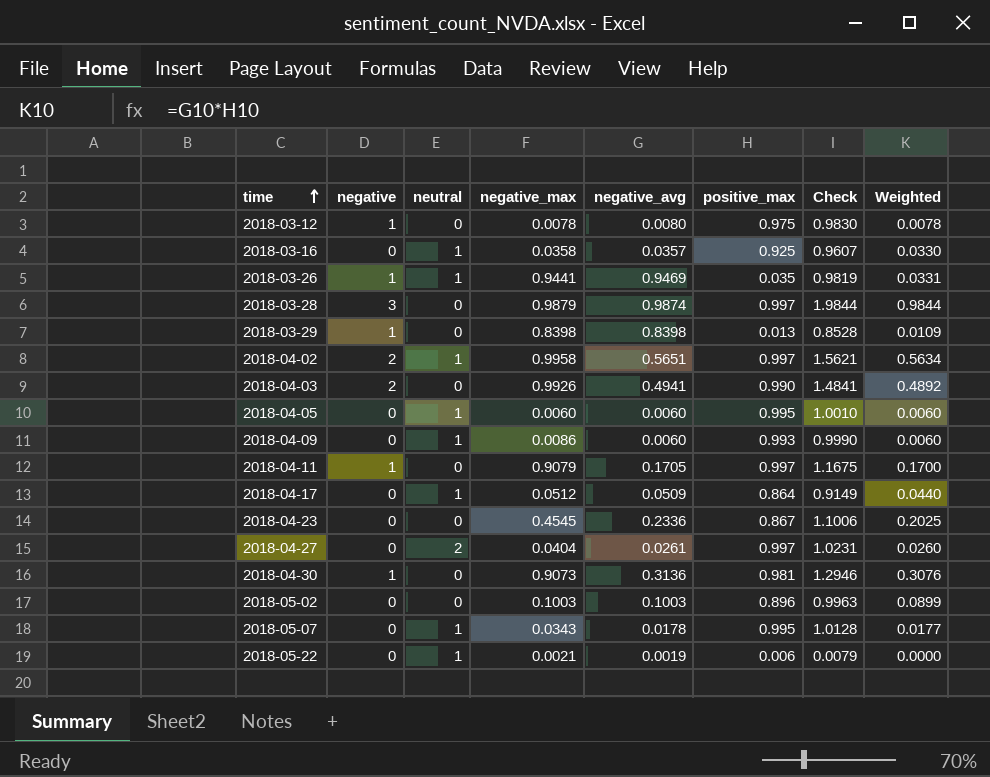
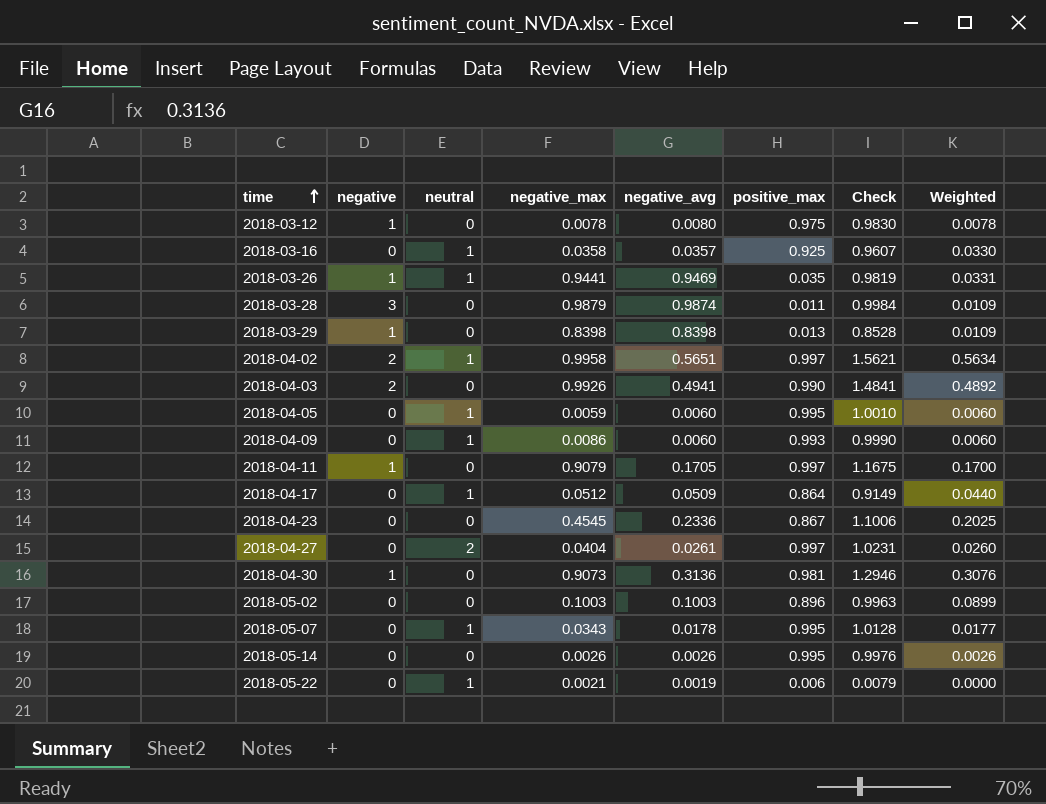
2018-03-28 | positive_max: 0.997 -> 0.011
2018-03-28 | Check: 1.9844 -> 0.9984
2018-03-28 | Weighted: 0.9844 -> 0.0109
2018-04-05 | negative_max: 0.0060 -> 0.0059
row 2018-05-14: none -> 0 | 0 | 0.0026 | 0.0026 | 0.995 | 0.9976 | 0.0026

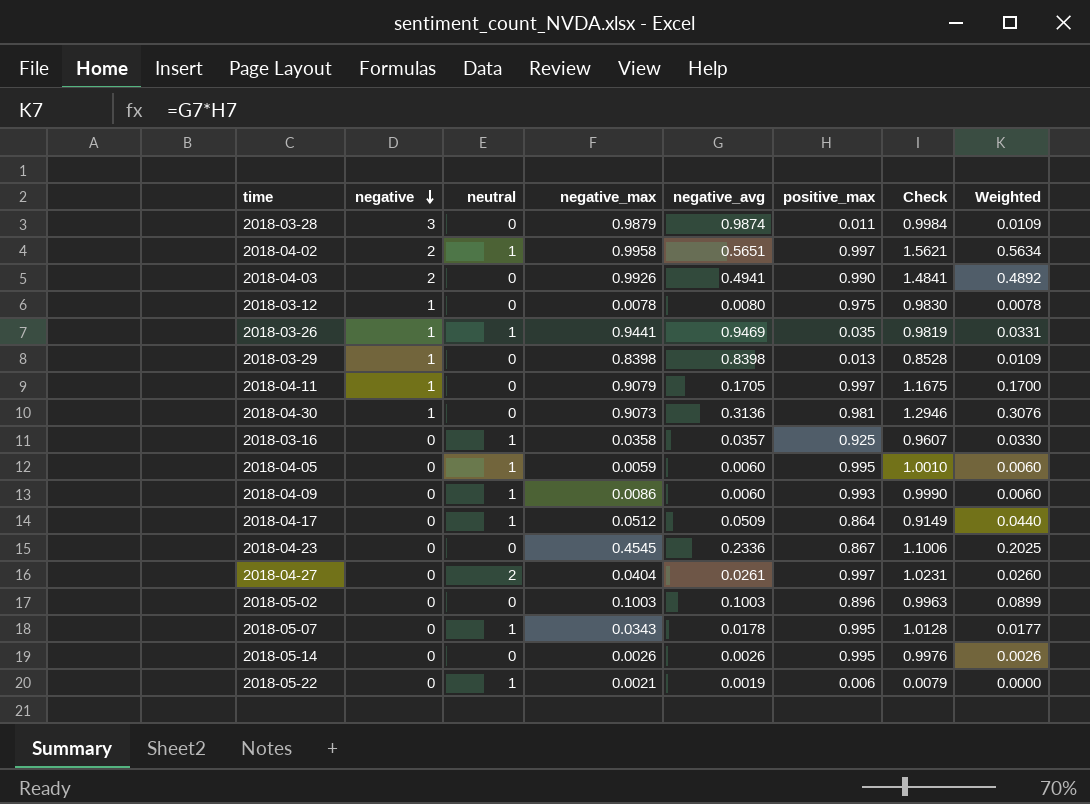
row order: time ascending -> negative descending

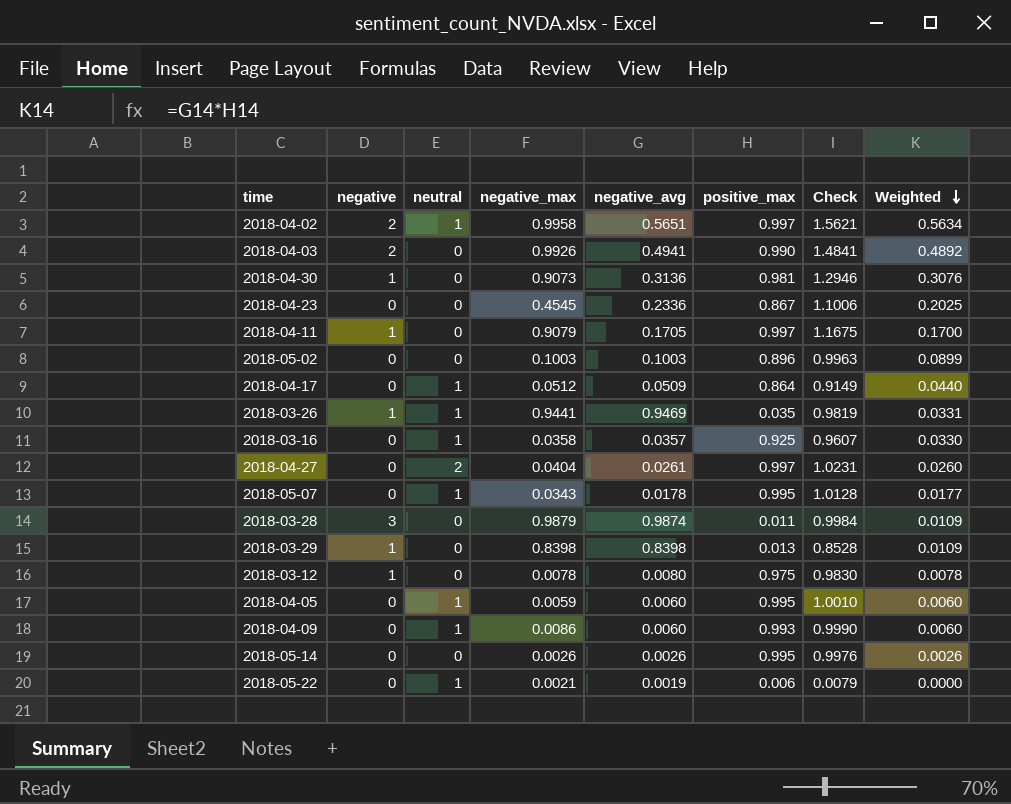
row order: negative descending -> Weighted descending

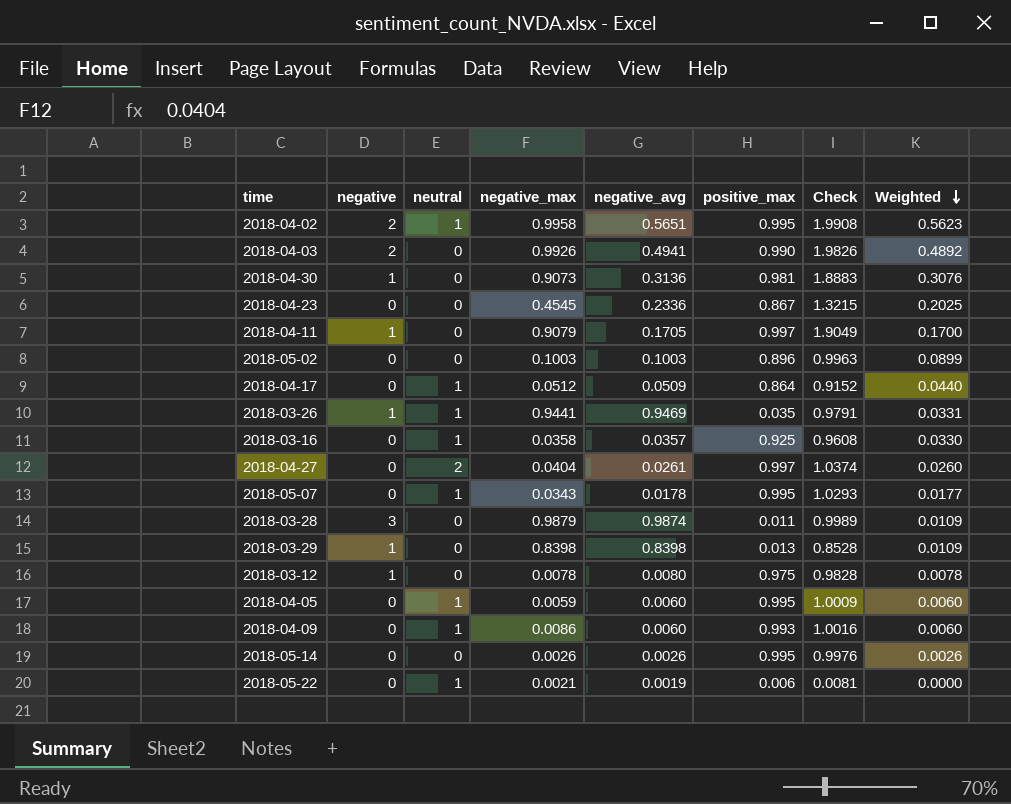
column Check | formula: [negative_avg] + [positive_max] -> [negative_max] + [positive_max]
2018-04-02 | positive_max: 0.997 -> 0.995
2018-04-02 | Weighted: 0.5634 -> 0.5623

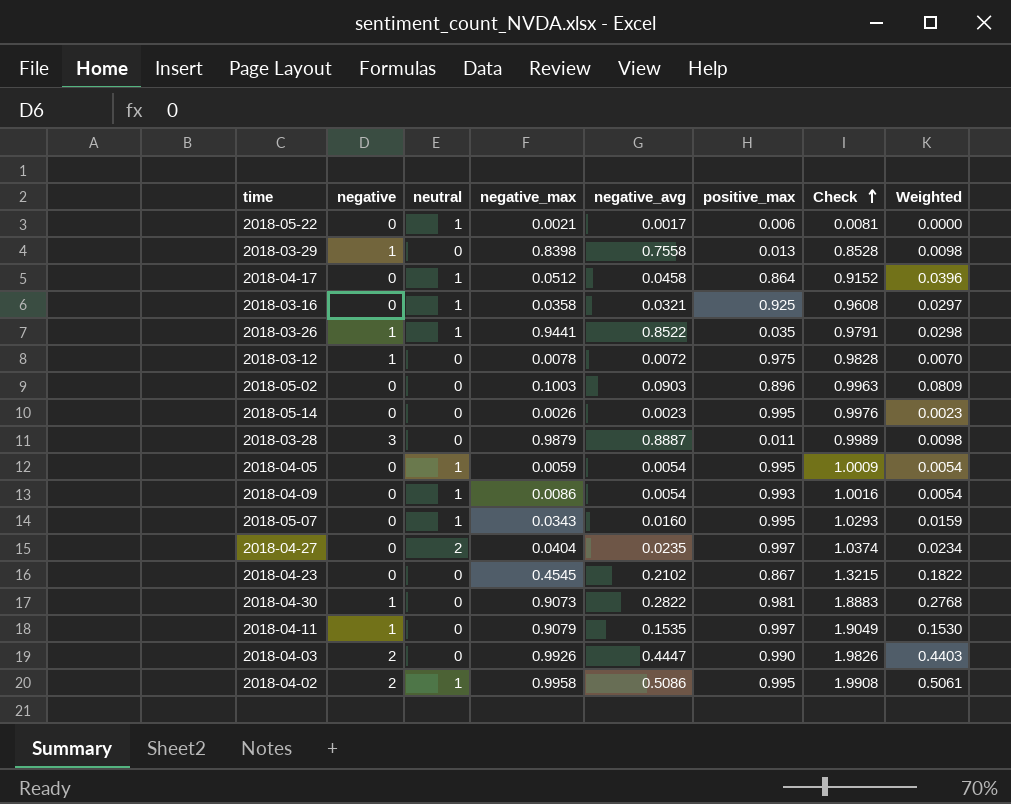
row order: Weighted descending -> Check ascending
2018-05-22 | negative_avg: 0.0019 -> 0.0017
2018-03-29 | negative_avg: 0.8398 -> 0.7558
2018-03-29 | Weighted: 0.0109 -> 0.0098
2018-04-17 | negative_avg: 0.0509 -> 0.0458
2018-04-17 | Weighted: 0.0440 -> 0.0396
2018-03-16 | negative_avg: 0.0357 -> 0.0321
2018-03-16 | Weighted: 0.0330 -> 0.0297
2018-03-26 | negative_avg: 0.9469 -> 0.8522
2018-03-26 | Weighted: 0.0331 -> 0.0298
2018-03-12 | negative_avg: 0.0080 -> 0.0072
2018-03-12 | Weighted: 0.0078 -> 0.0070
2018-05-02 | negative_avg: 0.1003 -> 0.0903
2018-05-02 | Weighted: 0.0899 -> 0.0809
2018-05-14 | negative_avg: 0.0026 -> 0.0023
2018-05-14 | Weighted: 0.0026 -> 0.0023
2018-03-28 | negative_avg: 0.9874 -> 0.8887
2018-03-28 | Weighted: 0.0109 -> 0.0098
2018-04-05 | negative_avg: 0.0060 -> 0.0054
2018-04-05 | Weighted: 0.0060 -> 0.0054
2018-04-09 | negative_avg: 0.0060 -> 0.0054
2018-04-09 | Weighted: 0.0060 -> 0.0054
2018-05-07 | negative_avg: 0.0178 -> 0.0160
2018-05-07 | Weighted: 0.0177 -> 0.0159
2018-04-27 | negative_avg: 0.0261 -> 0.0235
2018-04-27 | Weighted: 0.0260 -> 0.0234
2018-04-23 | negative_avg: 0.2336 -> 0.2102
2018-04-23 | Weighted: 0.2025 -> 0.1822
2018-04-30 | negative_avg: 0.3136 -> 0.2822
2018-04-30 | Weighted: 0.3076 -> 0.2768
2018-04-11 | negative_avg: 0.1705 -> 0.1535
2018-04-11 | Weighted: 0.1700 -> 0.1530
2018-04-03 | negative_avg: 0.4941 -> 0.4447
2018-04-03 | Weighted: 0.4892 -> 0.4403
2018-04-02 | negative_avg: 0.5651 -> 0.5086
2018-04-02 | Weighted: 0.5623 -> 0.5061

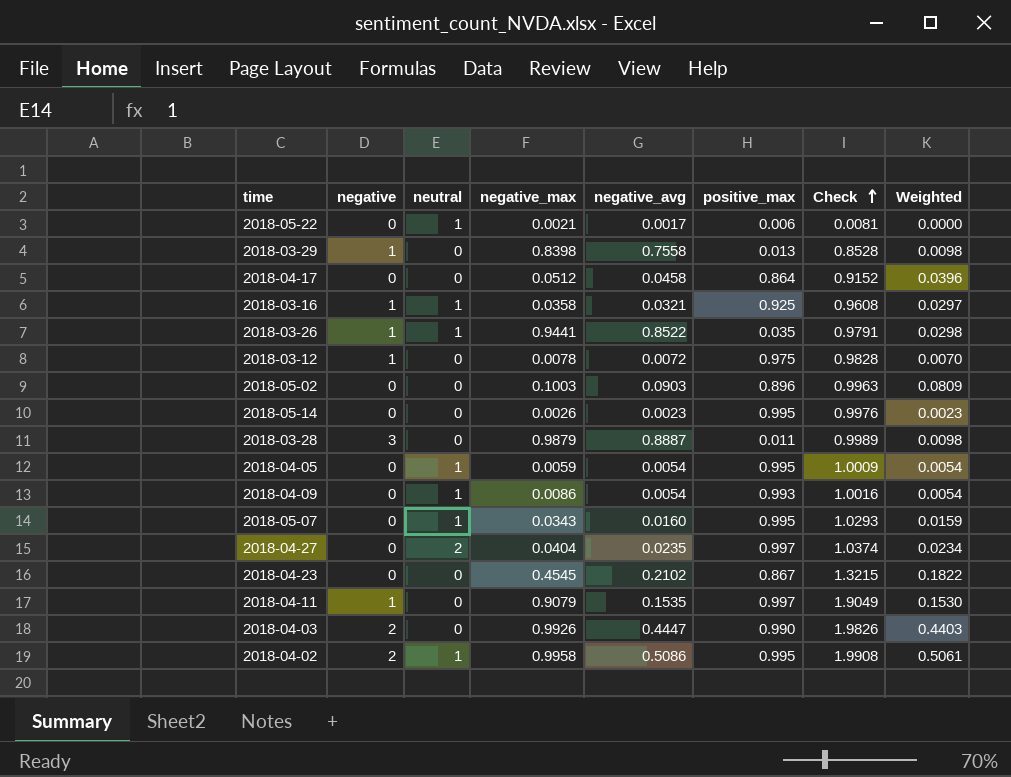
row 2018-04-30: 1 | 0 | 0.9073 | 0.2822 | 0.981 | 1.8883 | 0.2768 -> none
2018-04-17 | neutral: 1 -> 0
2018-03-16 | negative: 0 -> 1

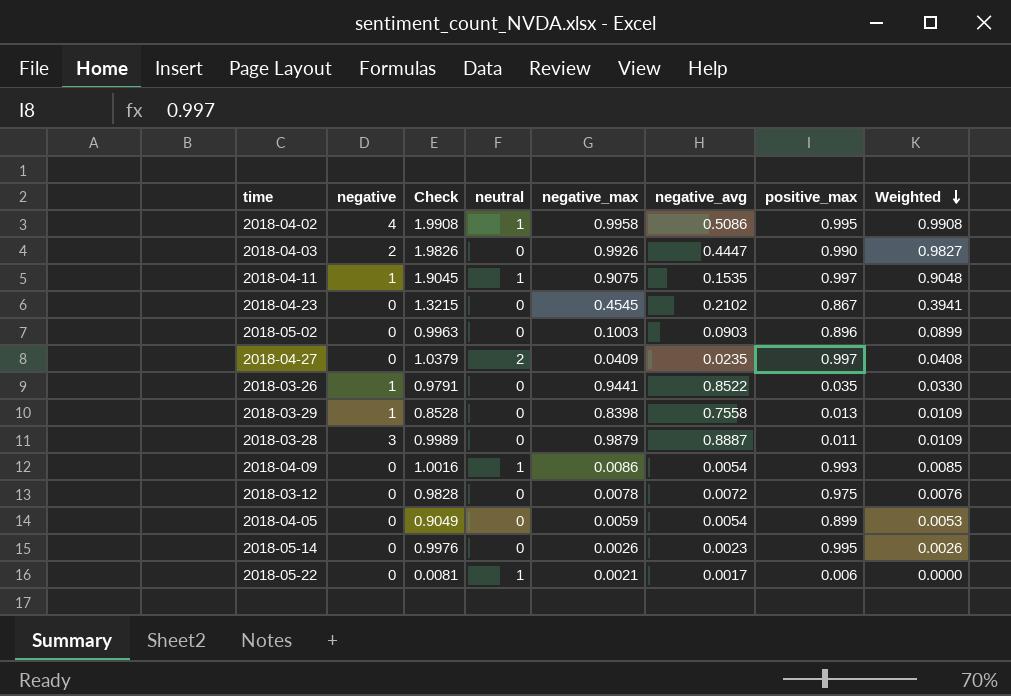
row order: Check ascending -> Weighted descending
column Check | position: 7 -> 3
column Weighted | formula: [negative_avg] * [positive_max] -> [negative_max] * [positive_max]
row 2018-04-17: 0 | 0 | 0.0512 | 0.0458 | 0.864 | 0.9152 | 0.0396 -> none
row 2018-03-16: 1 | 1 | 0.0358 | 0.0321 | 0.925 | 0.9608 | 0.0297 -> none
row 2018-05-07: 0 | 1 | 0.0343 | 0.0160 | 0.995 | 1.0293 | 0.0159 -> none
2018-04-02 | negative: 2 -> 4
2018-04-11 | Check: 1.9049 -> 1.9045
2018-04-11 | neutral: 0 -> 1
2018-04-11 | negative_max: 0.9079 -> 0.9075
2018-04-27 | Check: 1.0374 -> 1.0379
2018-04-27 | negative_max: 0.0404 -> 0.0409
2018-03-26 | neutral: 1 -> 0
2018-03-12 | negative: 1 -> 0
2018-04-05 | Check: 1.0009 -> 0.9049
2018-04-05 | neutral: 1 -> 0
2018-04-05 | positive_max: 0.995 -> 0.899

